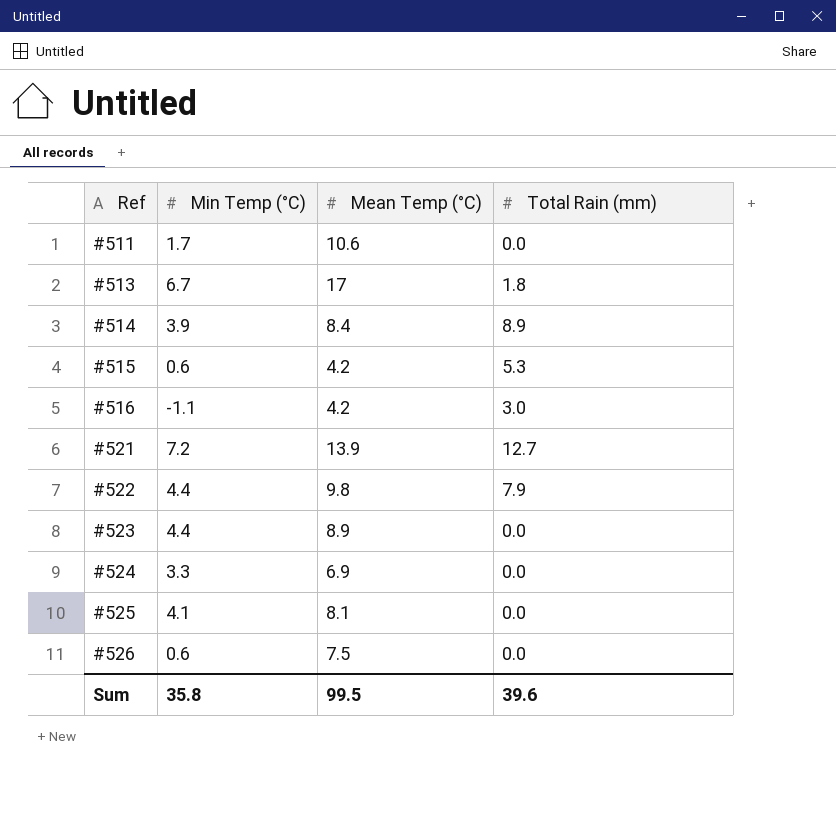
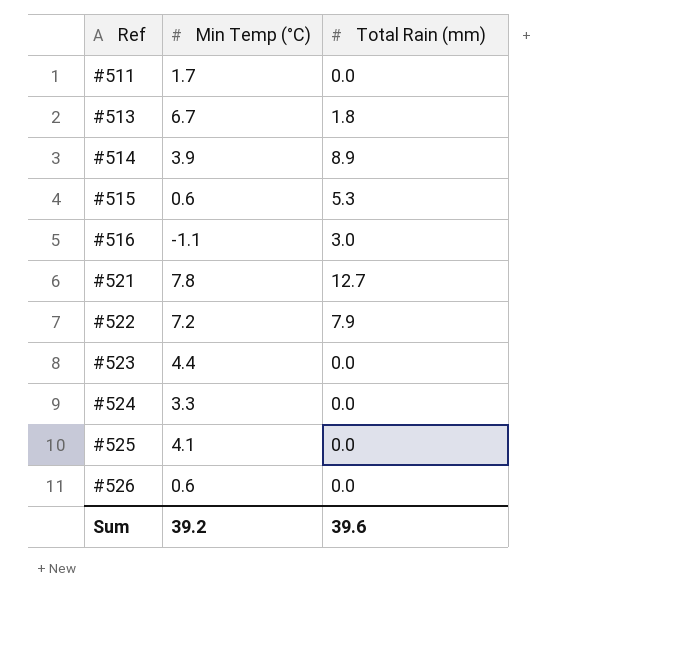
column Mean Temp (°C) | position: 3 -> none
#521 | Min Temp (°C): 7.2 -> 7.8
#522 | Min Temp (°C): 4.4 -> 7.2
Sum | Min Temp (°C): 35.8 -> 39.2

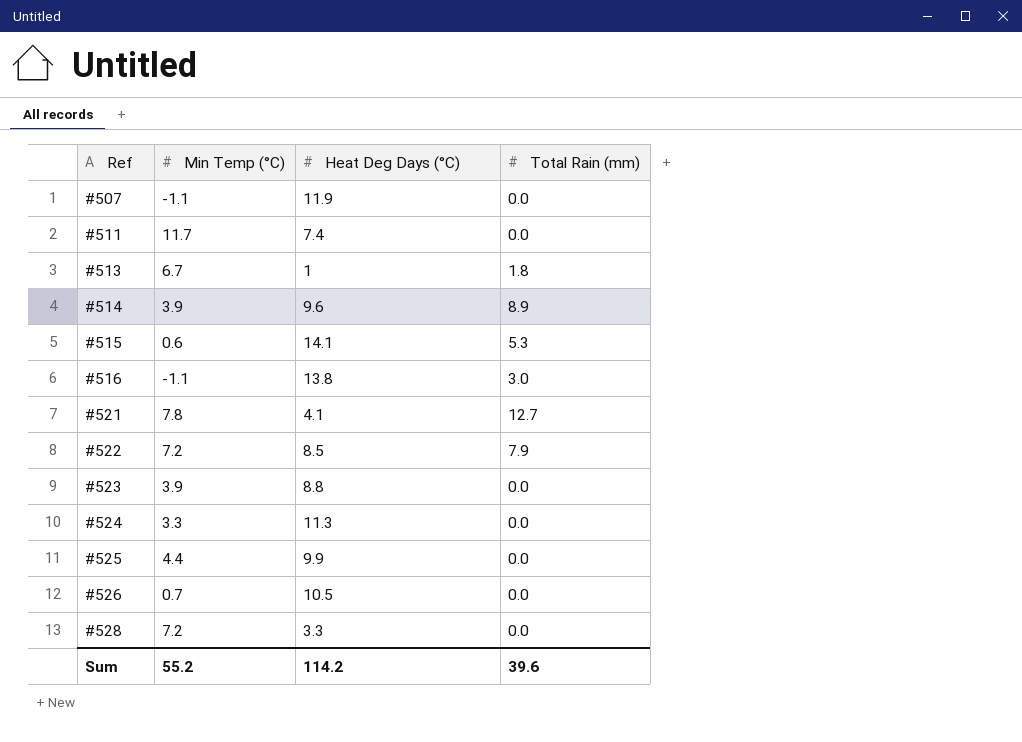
column Heat Deg Days (°C) | position: none -> 3
row #507: none -> -1.1 | 11.9 | 0.0
#511 | Min Temp (°C): 1.7 -> 11.7
#523 | Min Temp (°C): 4.4 -> 3.9
#525 | Min Temp (°C): 4.1 -> 4.4
#526 | Min Temp (°C): 0.6 -> 0.7
row #528: none -> 7.2 | 3.3 | 0.0
Sum | Min Temp (°C): 39.2 -> 55.2

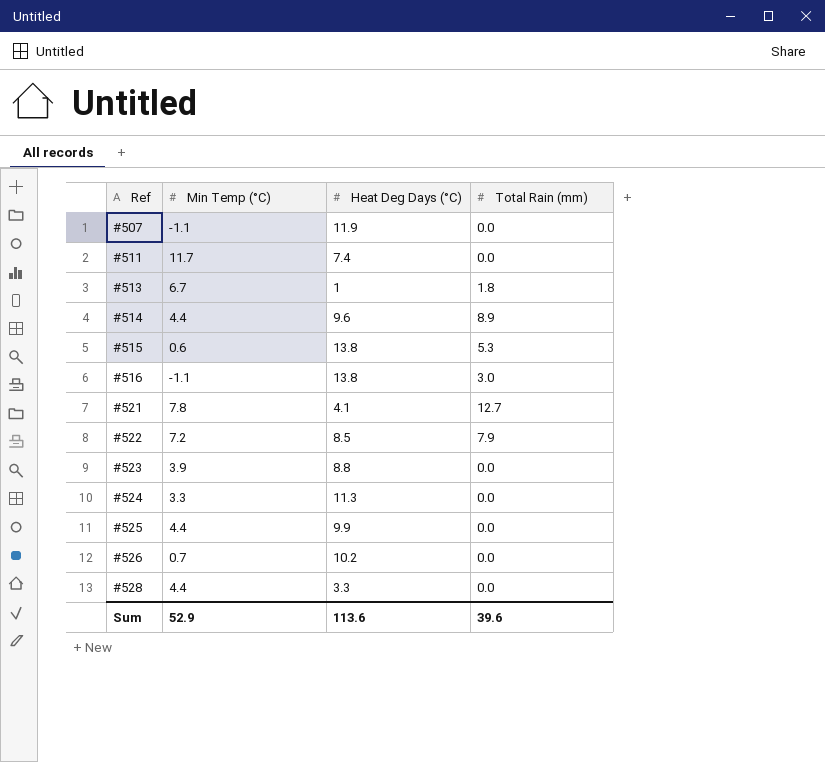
#514 | Min Temp (°C): 3.9 -> 4.4
#515 | Heat Deg Days (°C): 14.1 -> 13.8
#526 | Heat Deg Days (°C): 10.5 -> 10.2
#528 | Min Temp (°C): 7.2 -> 4.4
Sum | Min Temp (°C): 55.2 -> 52.9
Sum | Heat Deg Days (°C): 114.2 -> 113.6

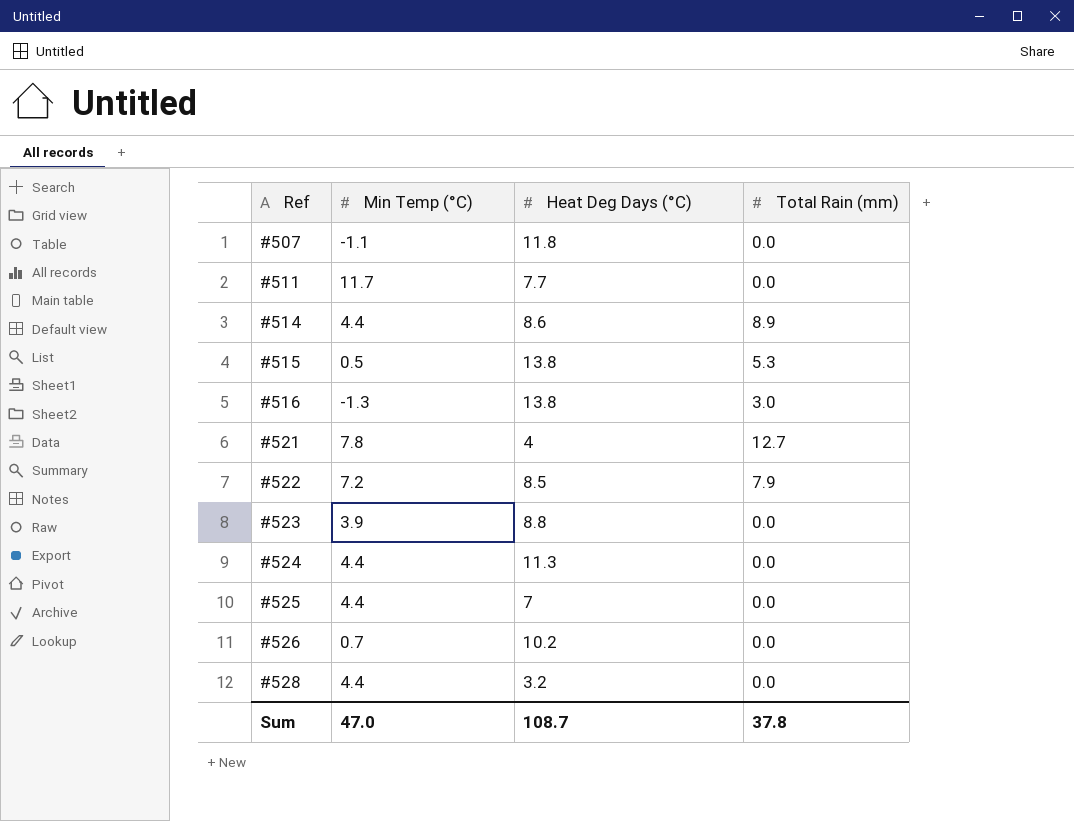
row #513: 6.7 | 1 | 1.8 -> none
#507 | Heat Deg Days (°C): 11.9 -> 11.8
#511 | Heat Deg Days (°C): 7.4 -> 7.7
#514 | Heat Deg Days (°C): 9.6 -> 8.6
#515 | Min Temp (°C): 0.6 -> 0.5
#516 | Min Temp (°C): -1.1 -> -1.3
#521 | Heat Deg Days (°C): 4.1 -> 4
#524 | Min Temp (°C): 3.3 -> 4.4
#525 | Heat Deg Days (°C): 9.9 -> 7
#528 | Heat Deg Days (°C): 3.3 -> 3.2
Sum | Min Temp (°C): 52.9 -> 47.0
Sum | Heat Deg Days (°C): 113.6 -> 108.7
Sum | Total Rain (mm): 39.6 -> 37.8

